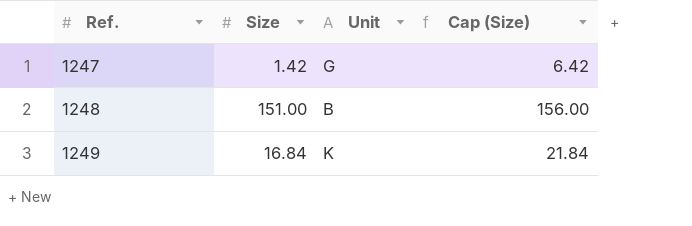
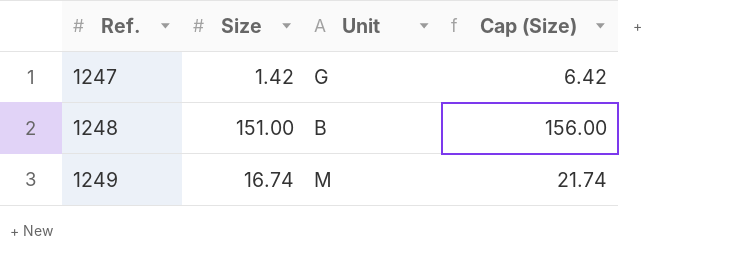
1249 | Size: 16.84 -> 16.74
1249 | Unit: K -> M
1249 | Cap (Size): 21.84 -> 21.74

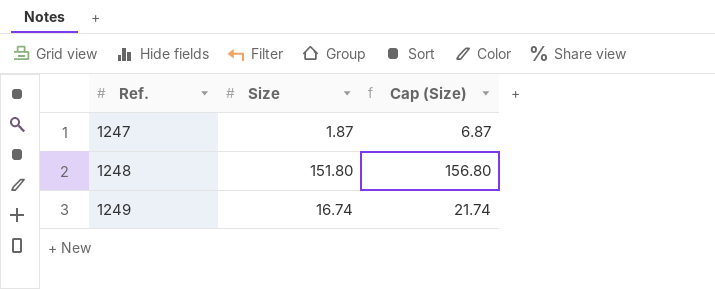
column Unit | position: 3 -> none
1247 | Size: 1.42 -> 1.87
1247 | Cap (Size): 6.42 -> 6.87
1248 | Size: 151.00 -> 151.80
1248 | Cap (Size): 156.00 -> 156.80

